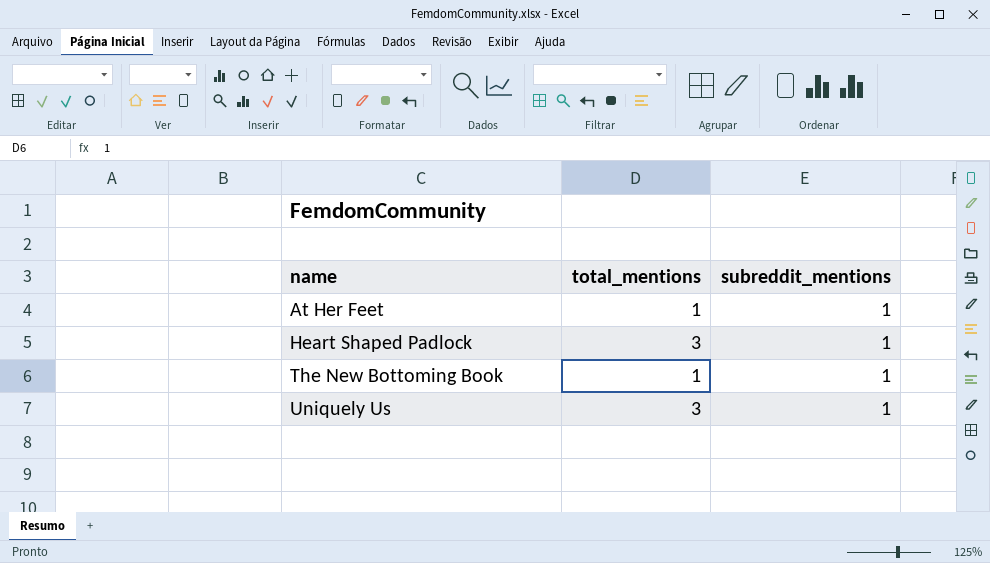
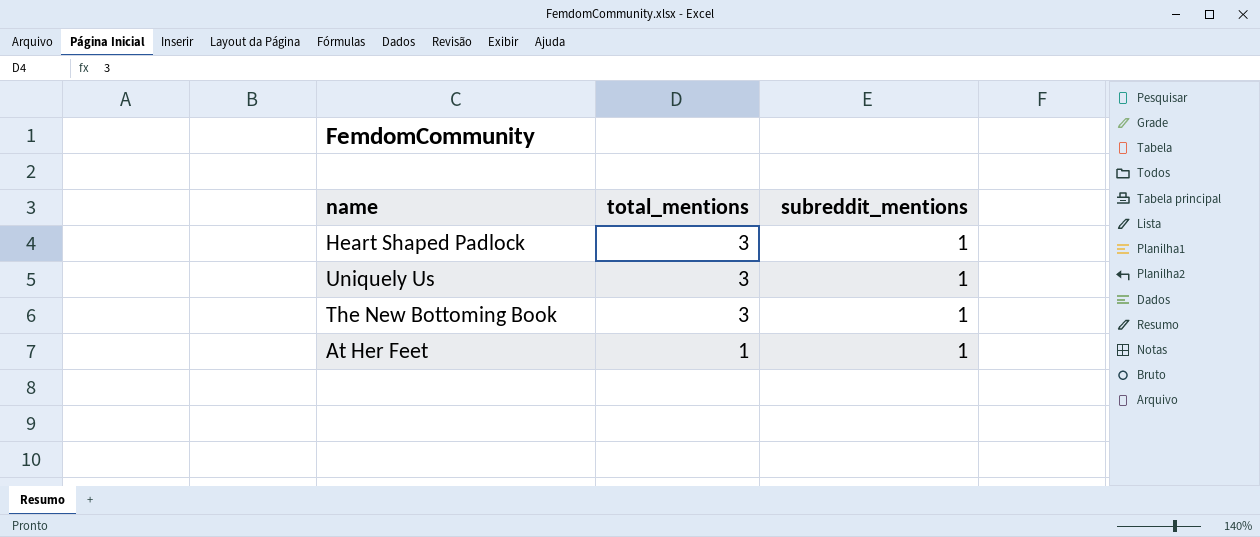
row order: name ascending -> total_mentions descending
The New Bottoming Book | total_mentions: 1 -> 3

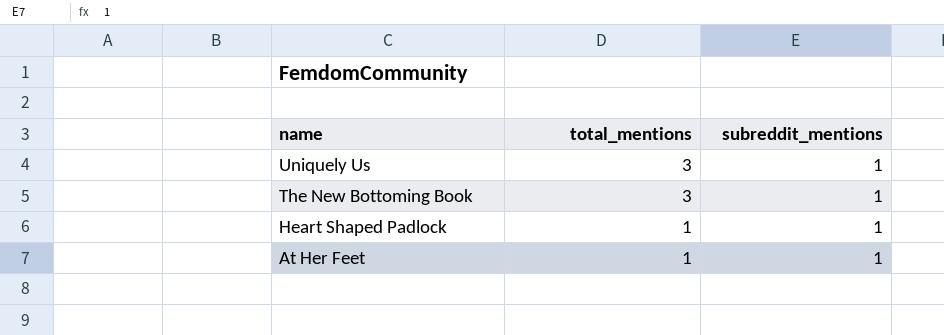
row order: total_mentions descending -> name descending
Heart Shaped Padlock | total_mentions: 3 -> 1

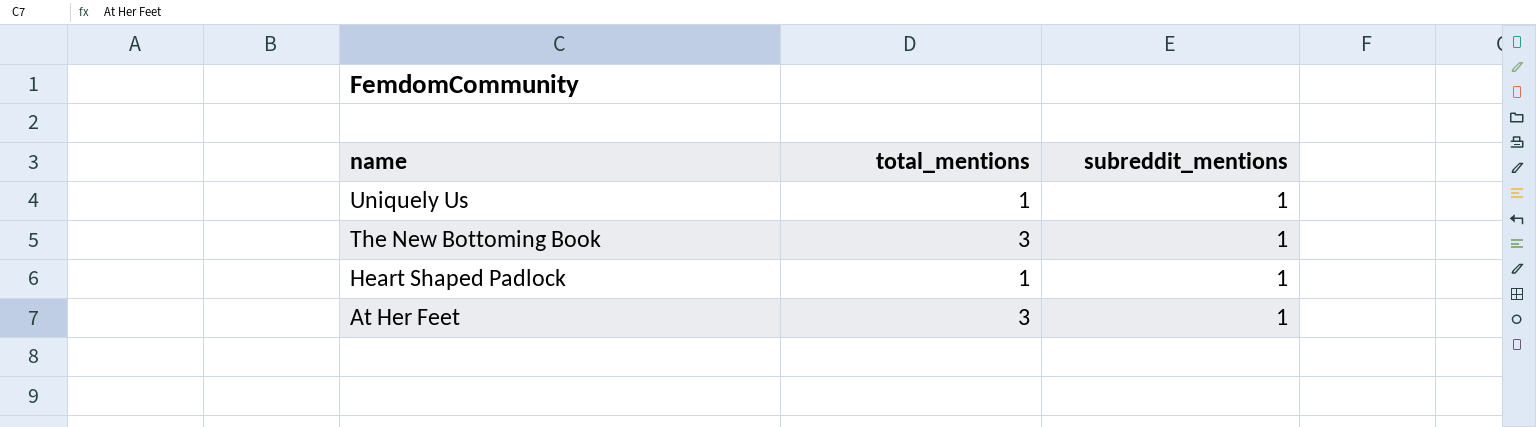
Uniquely Us | total_mentions: 3 -> 1
At Her Feet | total_mentions: 1 -> 3

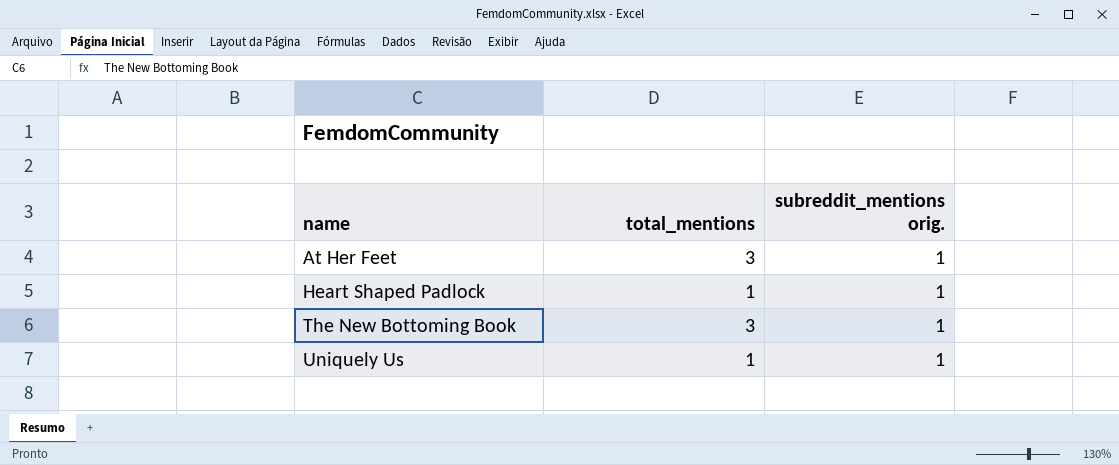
row order: name descending -> name ascending
column name: subreddit_mentions -> subreddit_mentions orig.

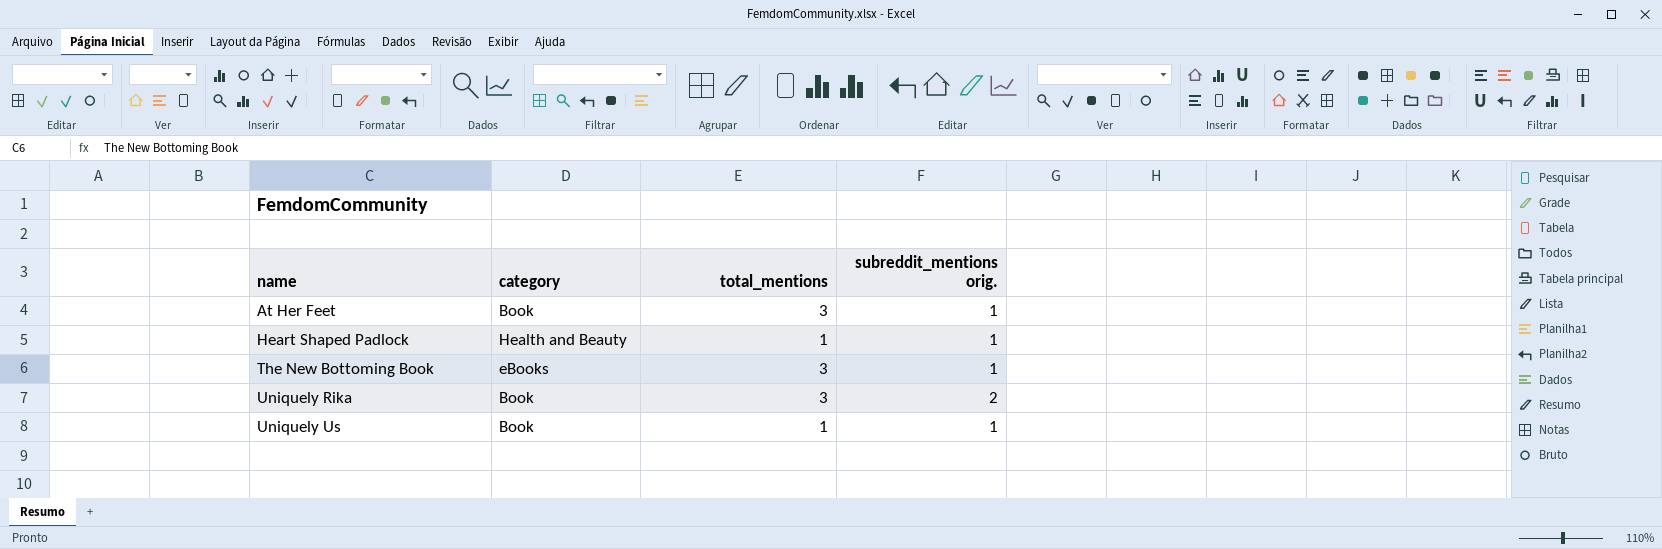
column category | position: none -> 2
row Uniquely Rika: none -> Book | 3 | 2

